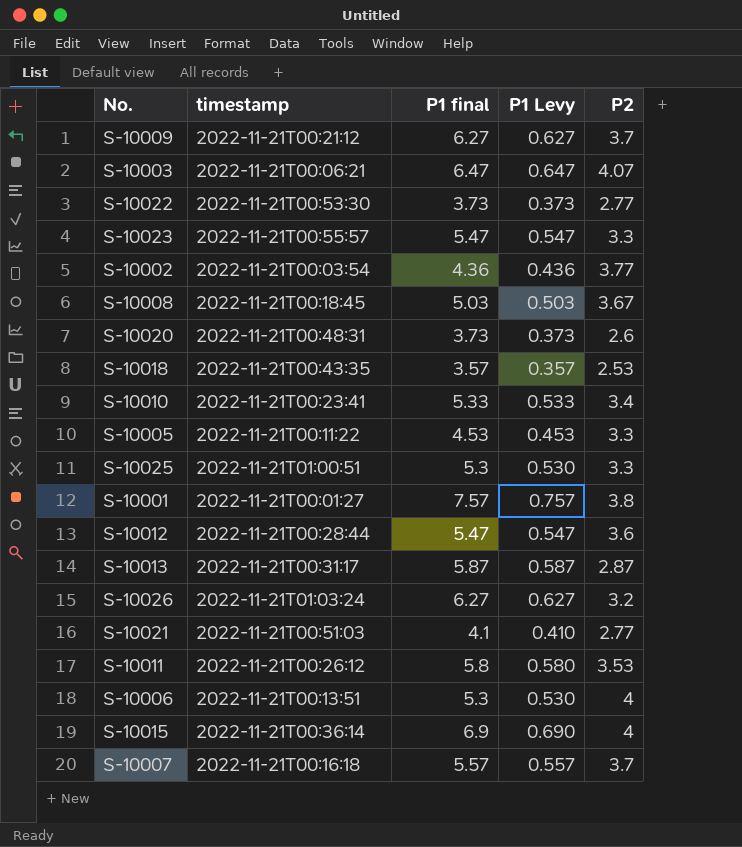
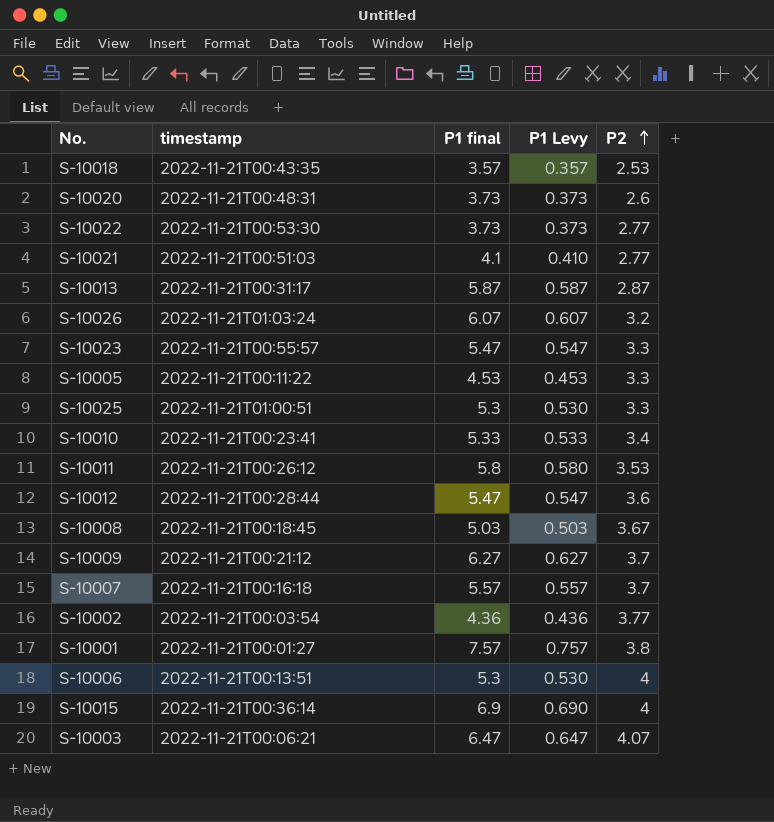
row order: none -> P2 ascending
S-10026 | P1 final: 6.27 -> 6.07
S-10026 | P1 Levy: 0.627 -> 0.607

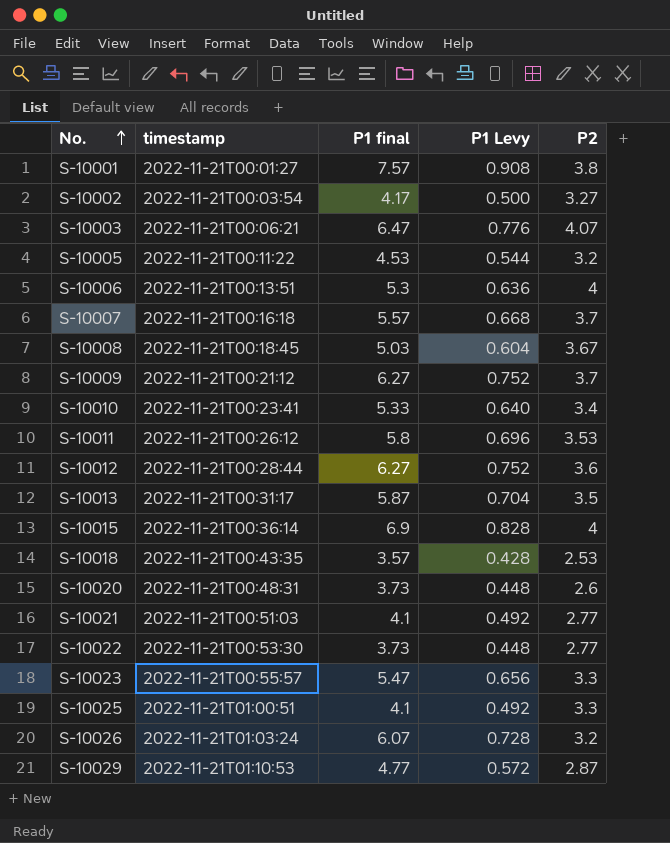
row order: P2 ascending -> No. ascending
column P1 Levy | formula: [P1 final] * 0.1 -> [P1 final] * 0.12
S-10002 | P1 final: 4.36 -> 4.17
S-10002 | P2: 3.77 -> 3.27
S-10005 | P2: 3.3 -> 3.2
S-10012 | P1 final: 5.47 -> 6.27
S-10013 | P2: 2.87 -> 3.5
S-10025 | P1 final: 5.3 -> 4.1
row S-10029: none -> 2022-11-21T01:10:53 | 4.77 | 0.572 | 2.87

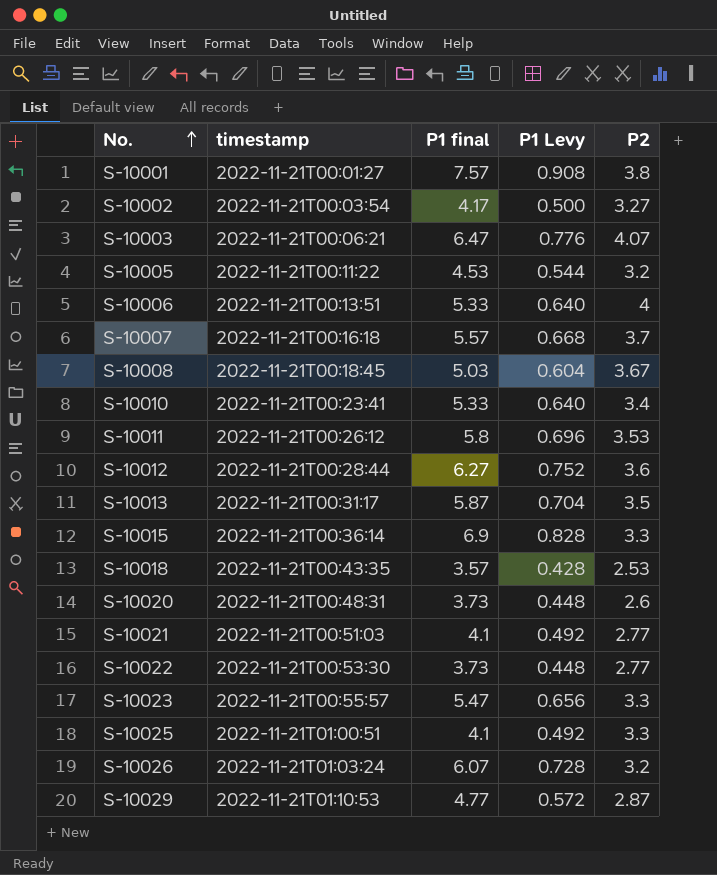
row S-10009: 2022-11-21T00:21:12 | 6.27 | 0.752 | 3.7 -> none
S-10006 | P1 final: 5.3 -> 5.33
S-10006 | P1 Levy: 0.636 -> 0.640
S-10015 | P2: 4 -> 3.3

